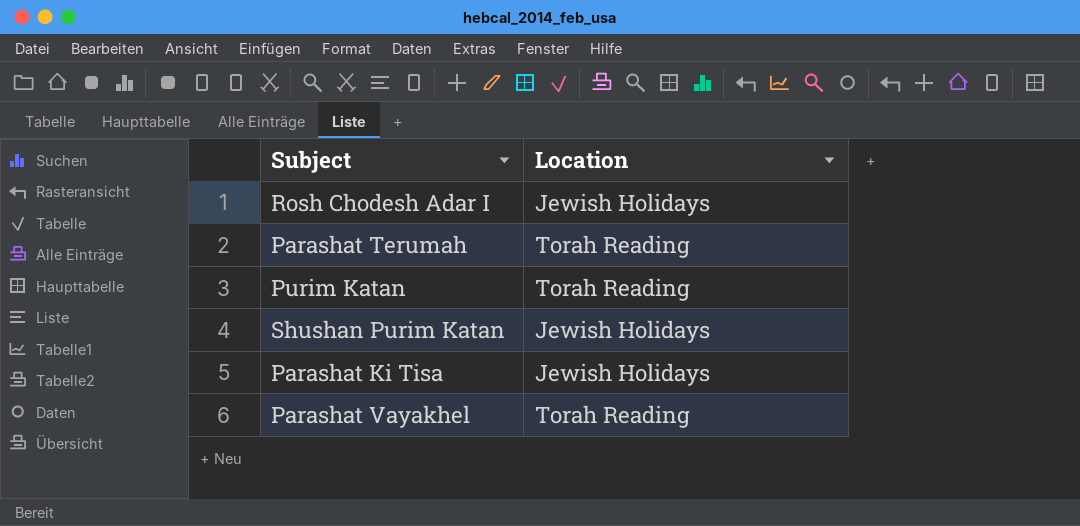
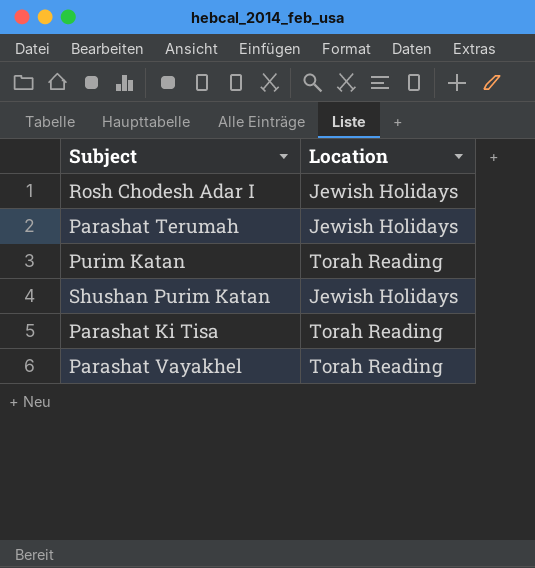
Parashat Terumah | Location: Torah Reading -> Jewish Holidays
Parashat Ki Tisa | Location: Jewish Holidays -> Torah Reading

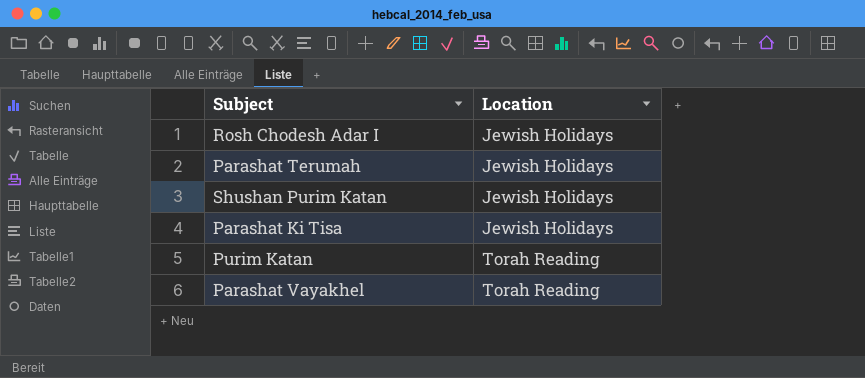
row order: none -> Location ascending
Parashat Ki Tisa | Location: Torah Reading -> Jewish Holidays

